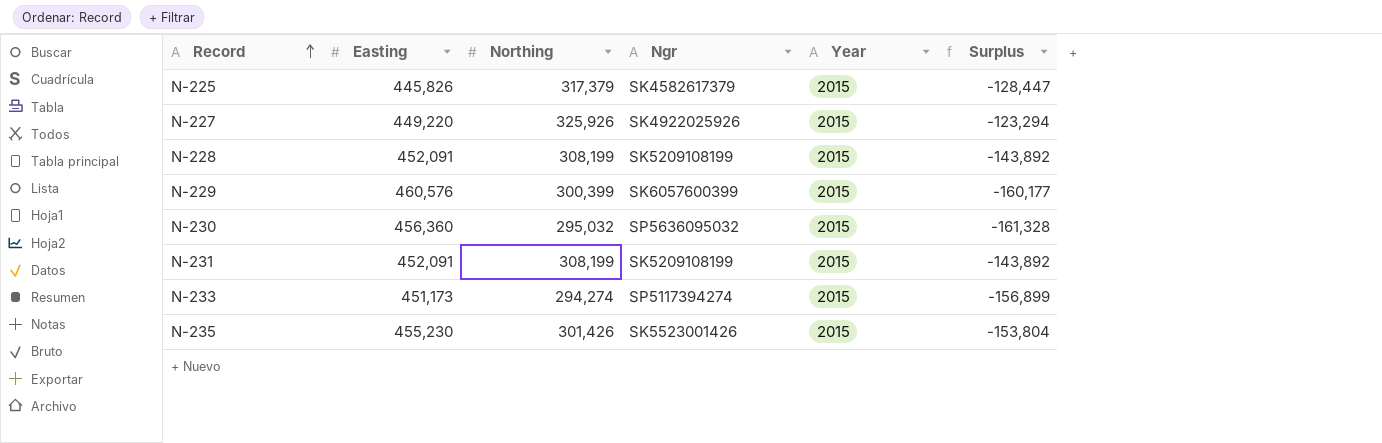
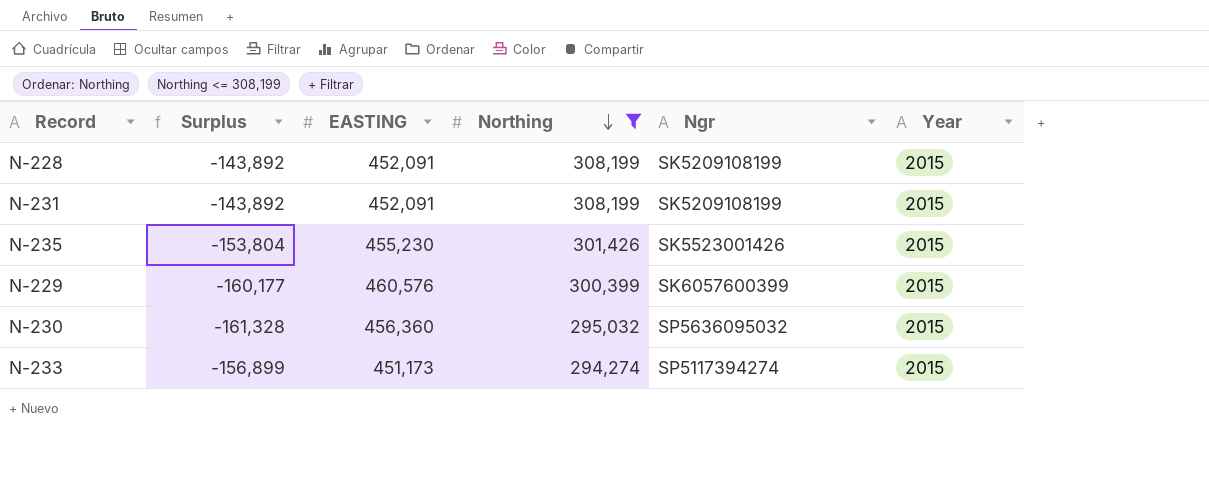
filter: none -> Northing <= 308,199
row order: Record ascending -> Northing descending
column Surplus | position: 6 -> 2
column name: Easting -> EASTING

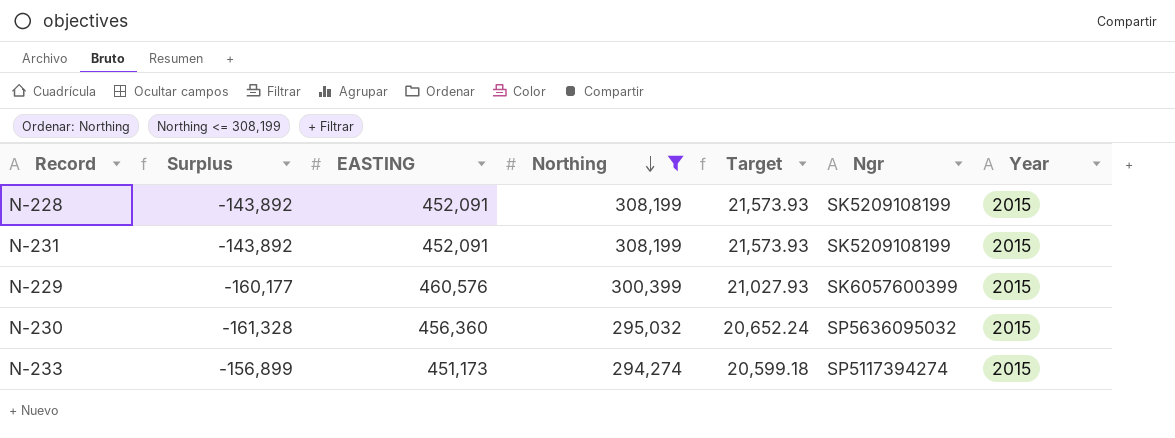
column Target | formula: none -> [Northing] * 0.07
row N-235: -153,804 | 455,230 | 301,426 | SK5523001426 | 2015 -> none

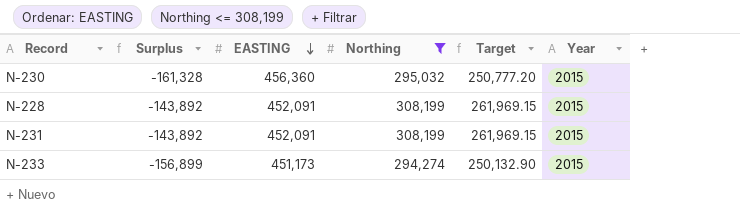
row order: Northing descending -> EASTING descending
column Ngr | position: 6 -> none
column Target | formula: [Northing] * 0.07 -> [Northing] * 0.85
row N-229: -160,177 | 460,576 | 300,399 | 21,027.93 | SK6057600399 | 2015 -> none

